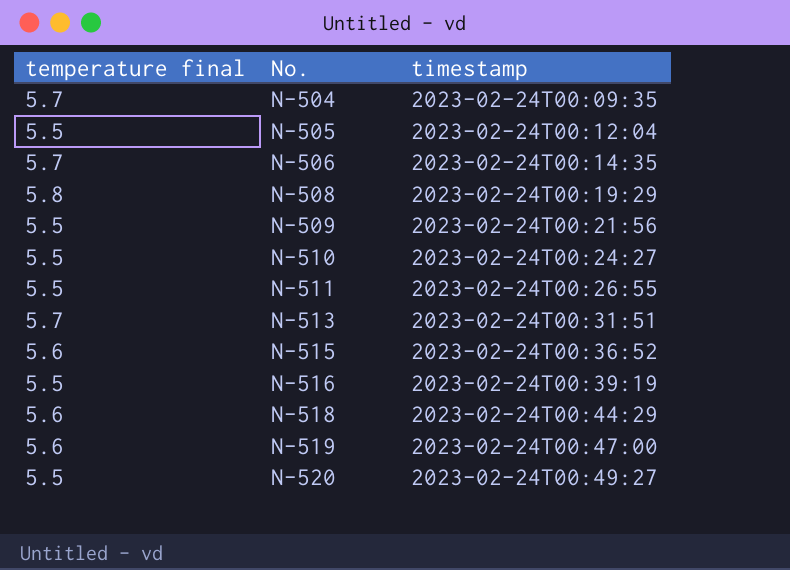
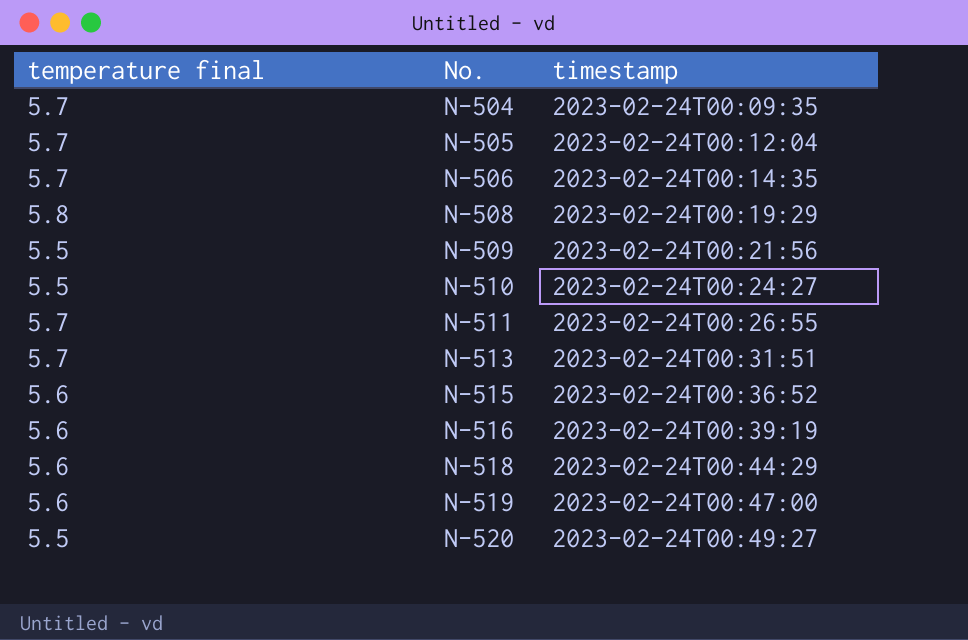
N-505 | temperature final: 5.5 -> 5.7
N-511 | temperature final: 5.5 -> 5.7
N-516 | temperature final: 5.5 -> 5.6

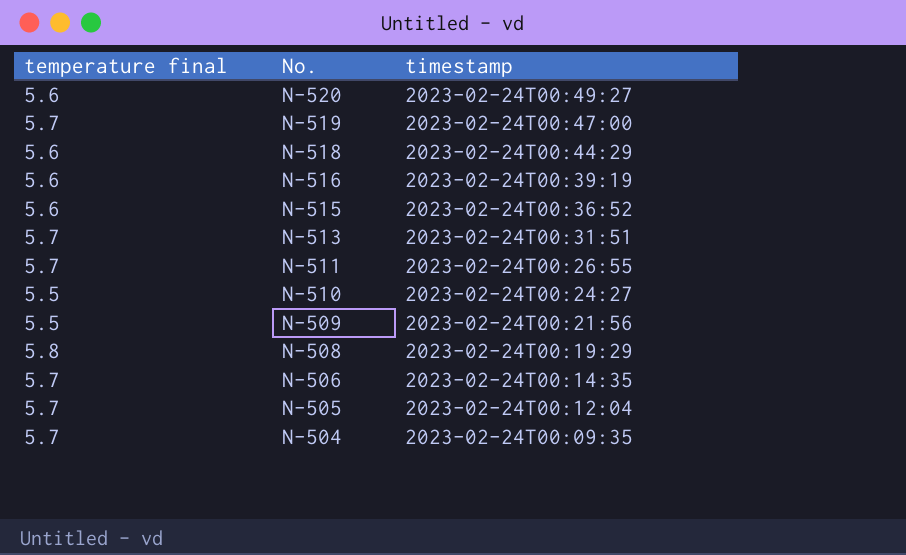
row order: No. ascending -> No. descending
N-520 | temperature final: 5.5 -> 5.6
N-519 | temperature final: 5.6 -> 5.7

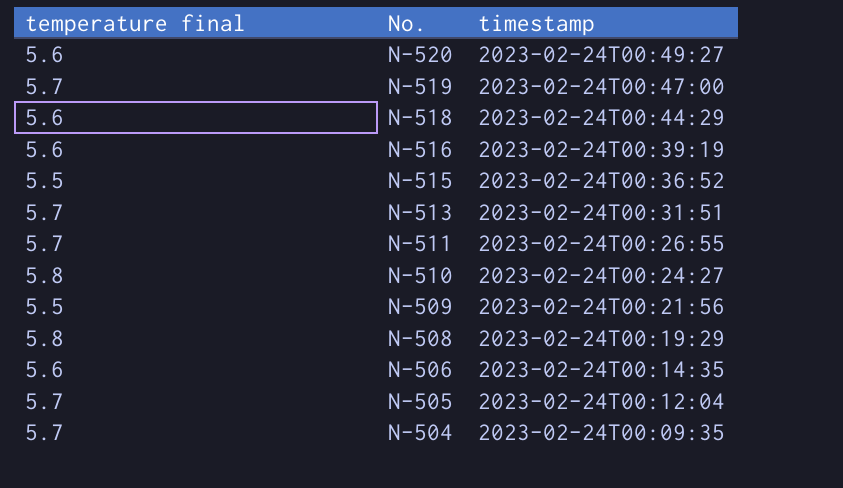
N-515 | temperature final: 5.6 -> 5.5
N-510 | temperature final: 5.5 -> 5.8
N-506 | temperature final: 5.7 -> 5.6

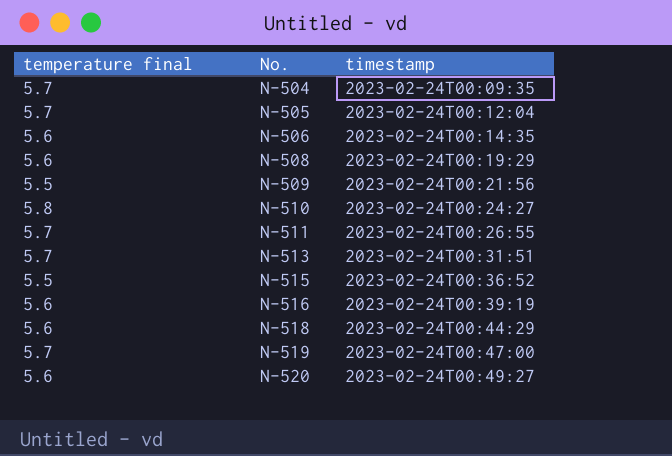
row order: No. descending -> No. ascending
N-508 | temperature final: 5.8 -> 5.6

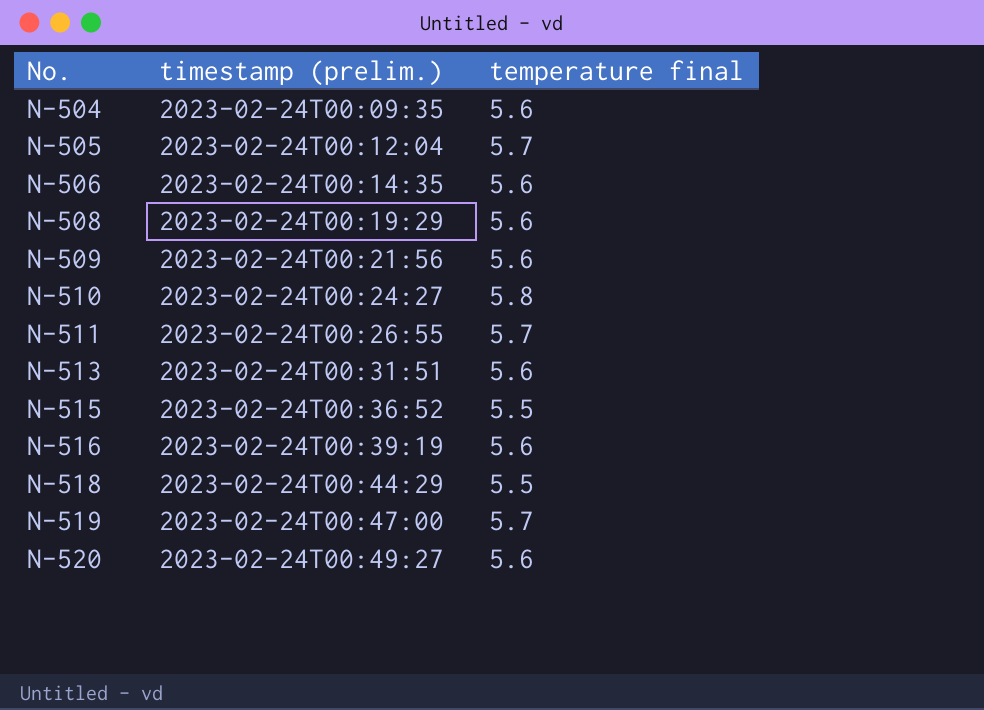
column name: timestamp -> timestamp (prelim.)
column temperature final | position: 1 -> 3
N-504 | temperature final: 5.7 -> 5.6
N-509 | temperature final: 5.5 -> 5.6
N-513 | temperature final: 5.7 -> 5.6
N-518 | temperature final: 5.6 -> 5.5

